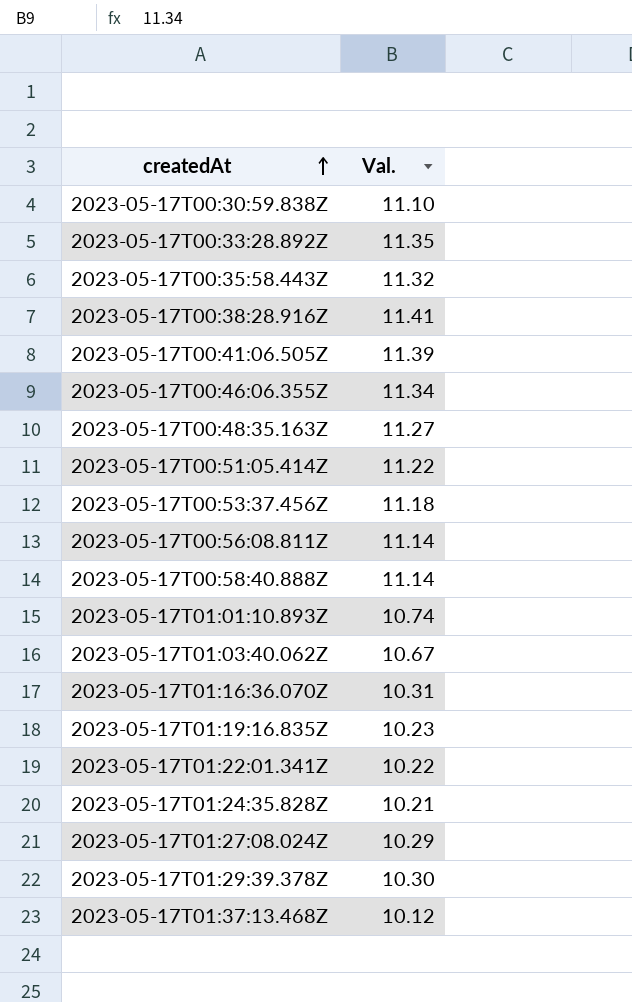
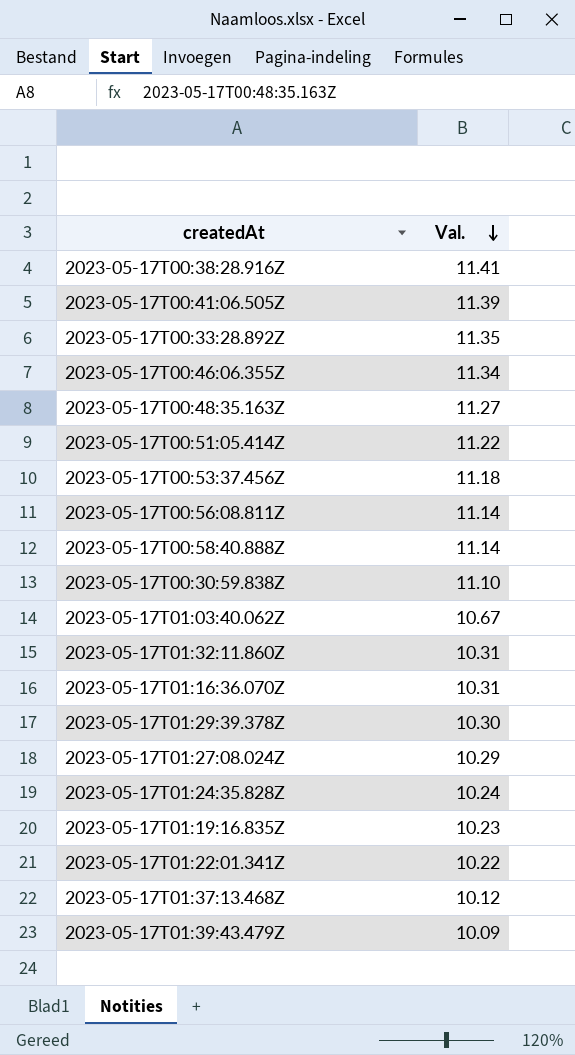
row order: createdAt ascending -> Val. descending
row 2023-05-17T00:35:58.443Z: 11.32 -> none
row 2023-05-17T01:01:10.893Z: 10.74 -> none
row 2023-05-17T01:32:11.860Z: none -> 10.31
2023-05-17T01:24:35.828Z | Val.: 10.21 -> 10.24
row 2023-05-17T01:39:43.479Z: none -> 10.09

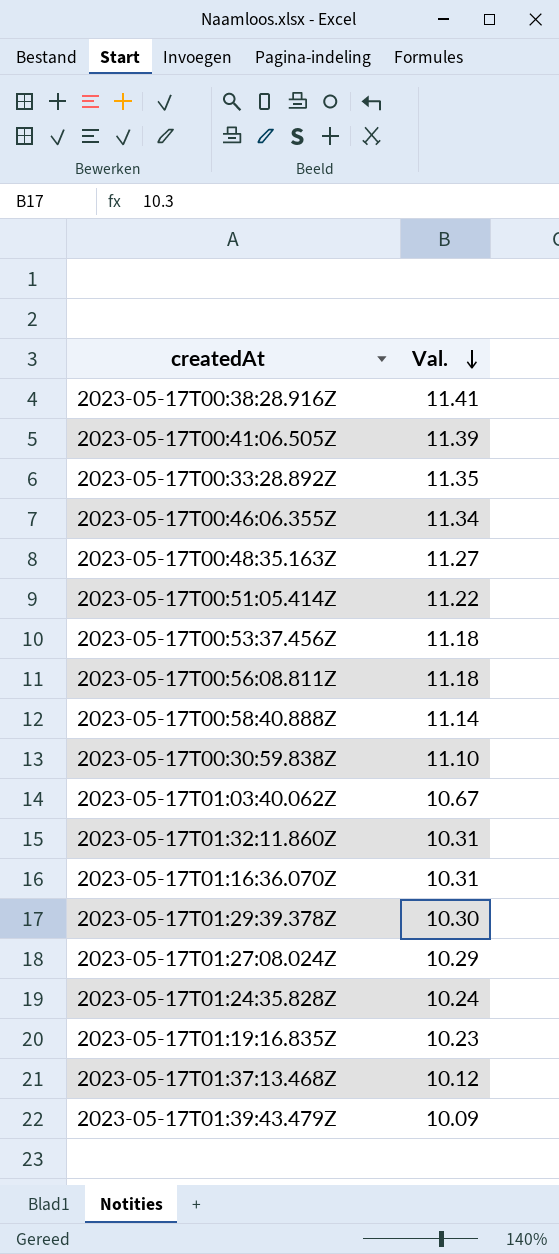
row 2023-05-17T01:22:01.341Z: 10.22 -> none
2023-05-17T00:56:08.811Z | Val.: 11.14 -> 11.18

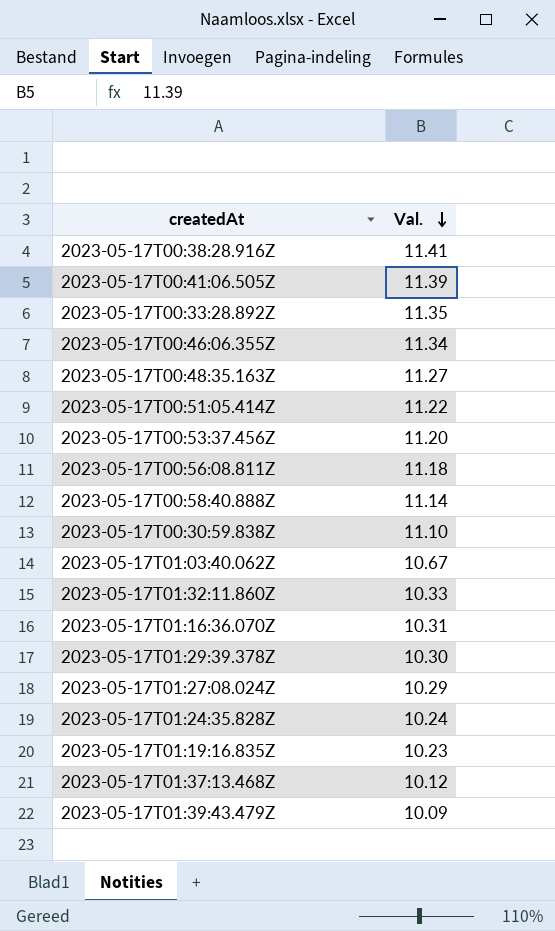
2023-05-17T00:53:37.456Z | Val.: 11.18 -> 11.20
2023-05-17T01:32:11.860Z | Val.: 10.31 -> 10.33

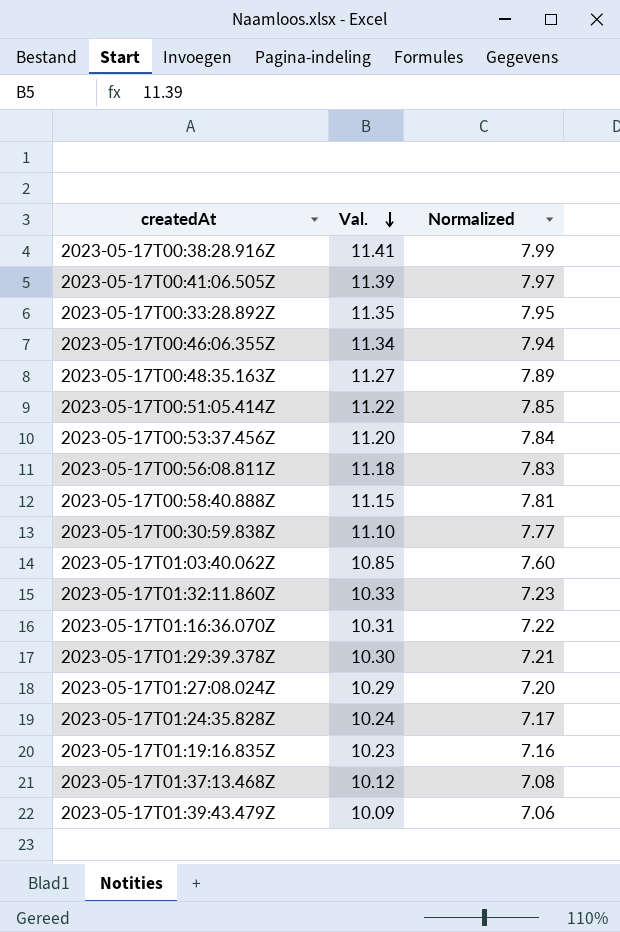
column Normalized | formula: none -> [Val.] * 0.7
2023-05-17T00:58:40.888Z | Val.: 11.14 -> 11.15
2023-05-17T01:03:40.062Z | Val.: 10.67 -> 10.85

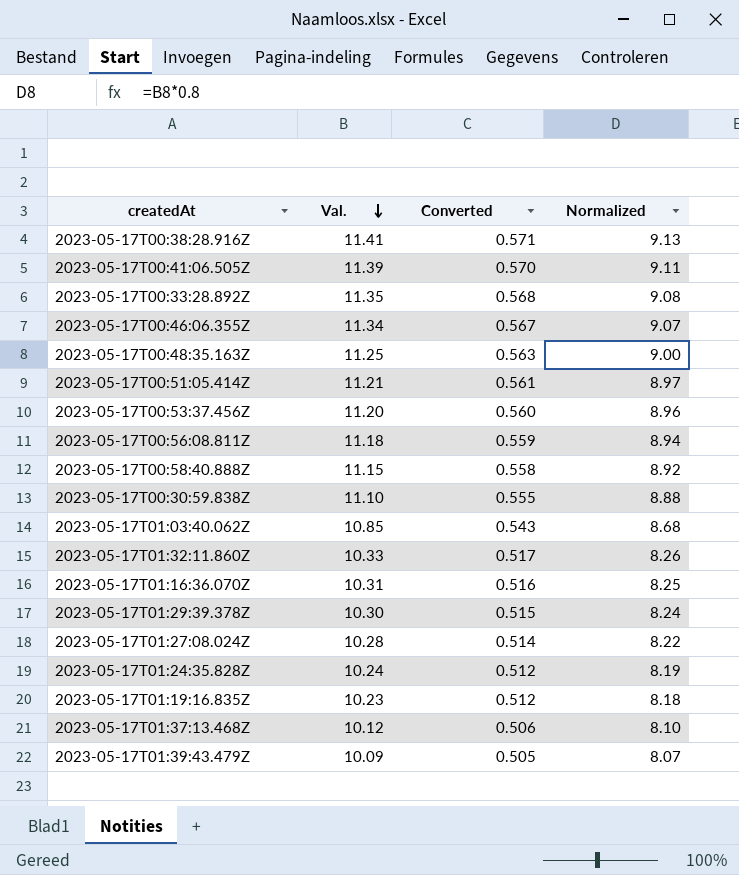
column Converted | formula: none -> [Val.] * 0.05
column Normalized | formula: [Val.] * 0.7 -> [Val.] * 0.8
2023-05-17T00:48:35.163Z | Val.: 11.27 -> 11.25
2023-05-17T00:51:05.414Z | Val.: 11.22 -> 11.21
2023-05-17T01:27:08.024Z | Val.: 10.29 -> 10.28

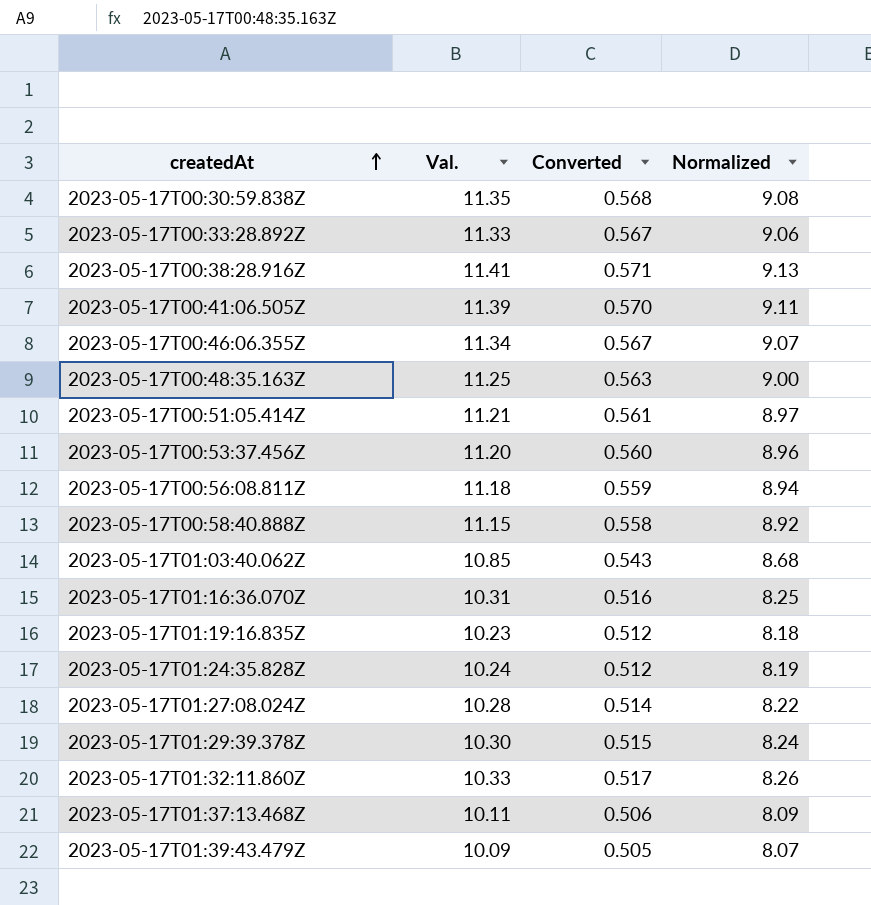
row order: Val. descending -> createdAt ascending
2023-05-17T00:30:59.838Z | Val.: 11.10 -> 11.35
2023-05-17T00:30:59.838Z | Converted: 0.555 -> 0.568
2023-05-17T00:30:59.838Z | Normalized: 8.88 -> 9.08
2023-05-17T00:33:28.892Z | Val.: 11.35 -> 11.33
2023-05-17T00:33:28.892Z | Converted: 0.568 -> 0.567
2023-05-17T00:33:28.892Z | Normalized: 9.08 -> 9.06
2023-05-17T01:37:13.468Z | Val.: 10.12 -> 10.11
2023-05-17T01:37:13.468Z | Normalized: 8.10 -> 8.09

